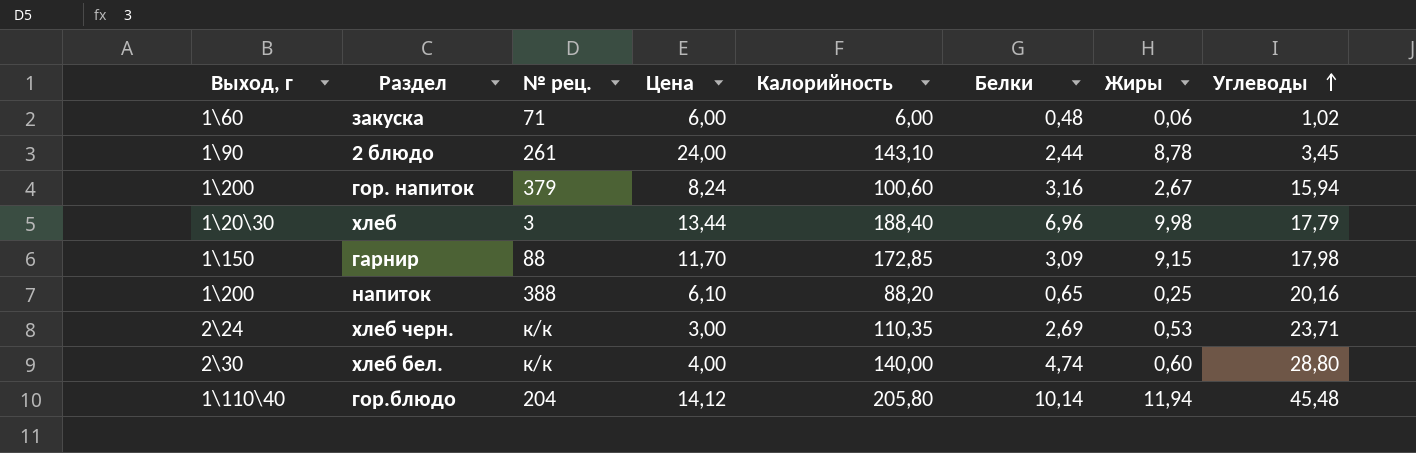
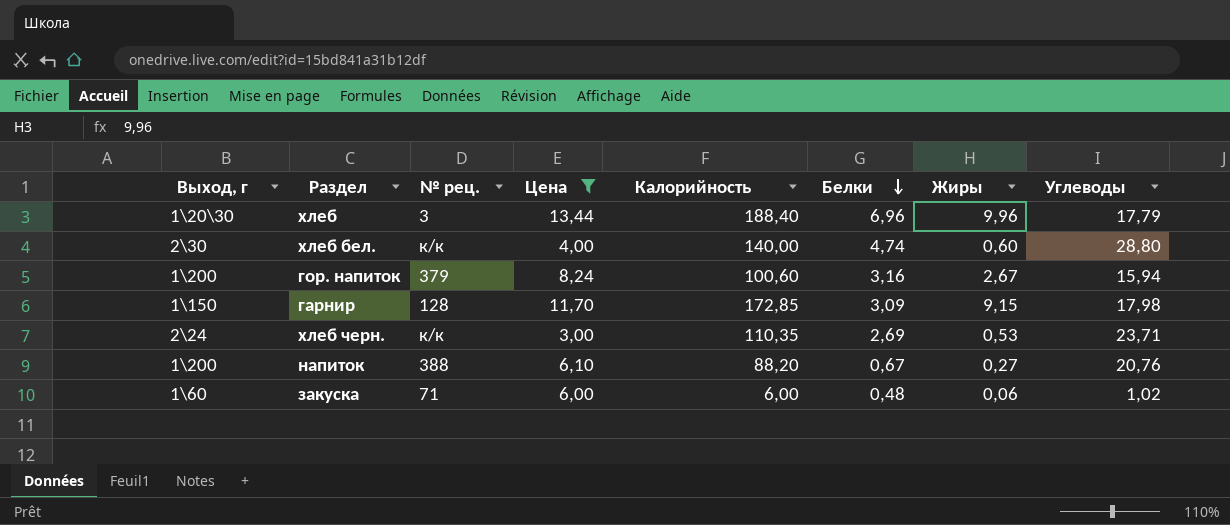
filter: none -> Цена <= 13,44
row order: Углеводы ascending -> Белки descending
хлеб | Жиры: 9,98 -> 9,96
гарнир | № рец.: 88 -> 128
напиток | Белки: 0,65 -> 0,67
напиток | Жиры: 0,25 -> 0,27
напиток | Углеводы: 20,16 -> 20,76

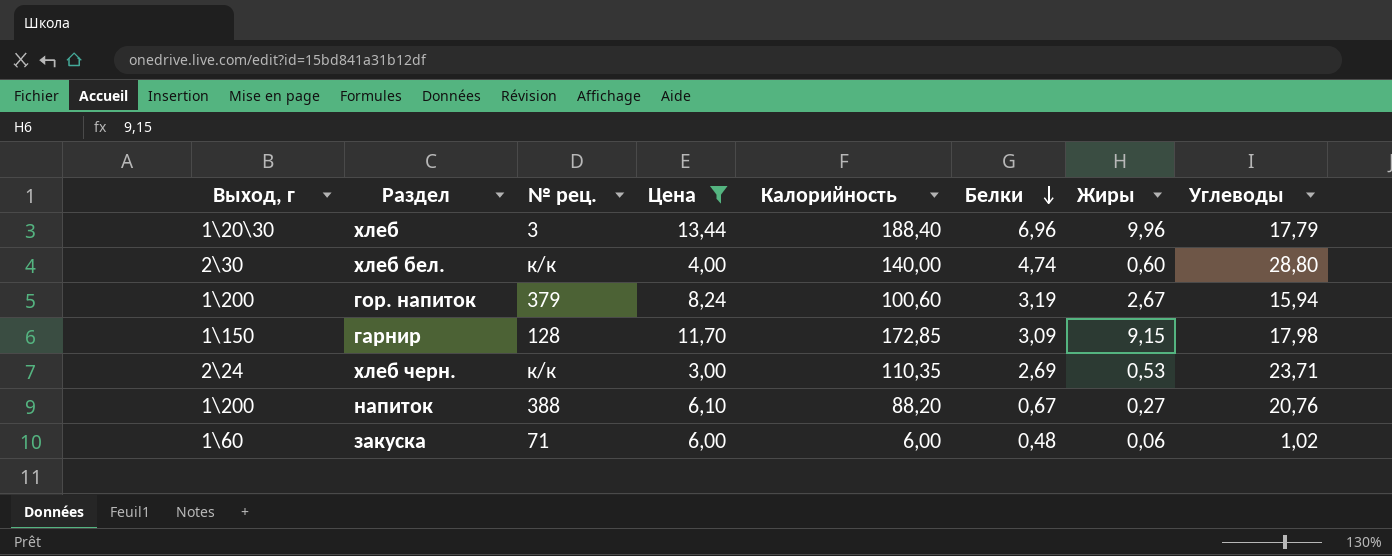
гор. напиток | Белки: 3,16 -> 3,19

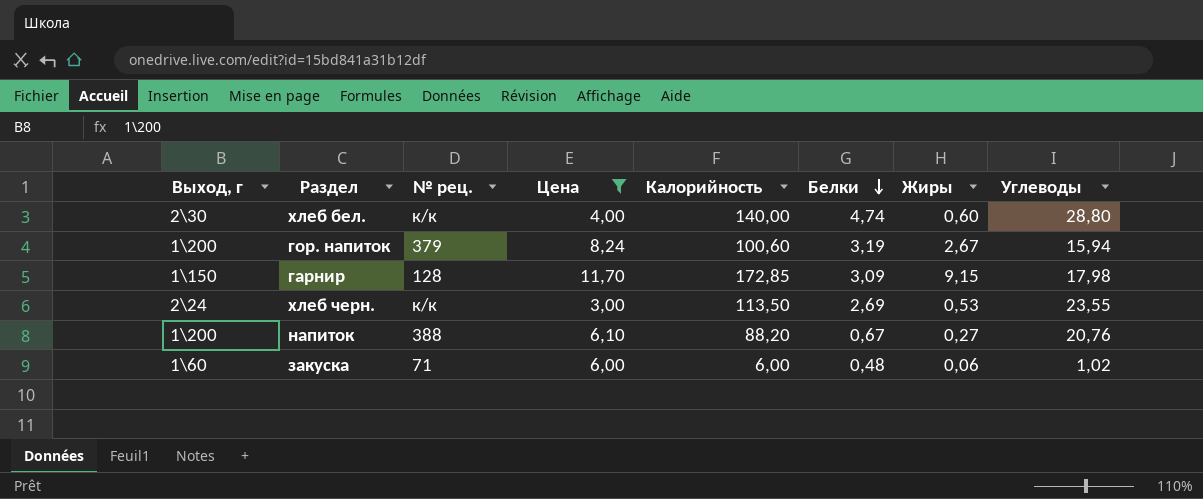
row хлеб: 1\20\30 | 3 | 13,44 | 188,40 | 6,96 | 9,96 | 17,79 -> none
хлеб черн. | Калорийность: 110,35 -> 113,50
хлеб черн. | Углеводы: 23,71 -> 23,55

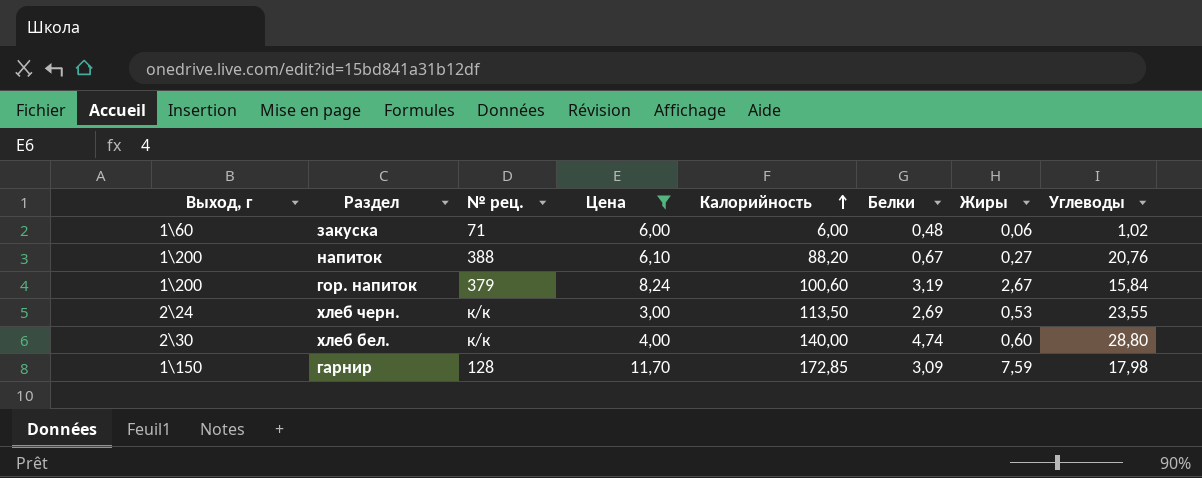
row order: Белки descending -> Калорийность ascending
гор. напиток | Углеводы: 15,94 -> 15,84
гарнир | Жиры: 9,15 -> 7,59

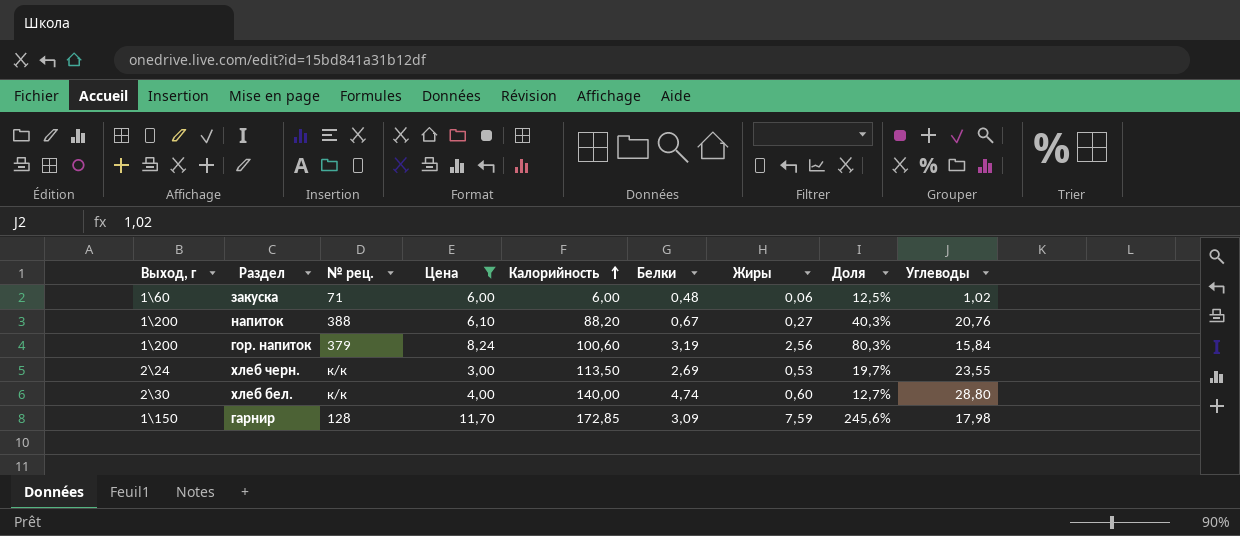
column Доля | formula: none -> [Жиры] / [Белки]
гор. напиток | Жиры: 2,67 -> 2,56

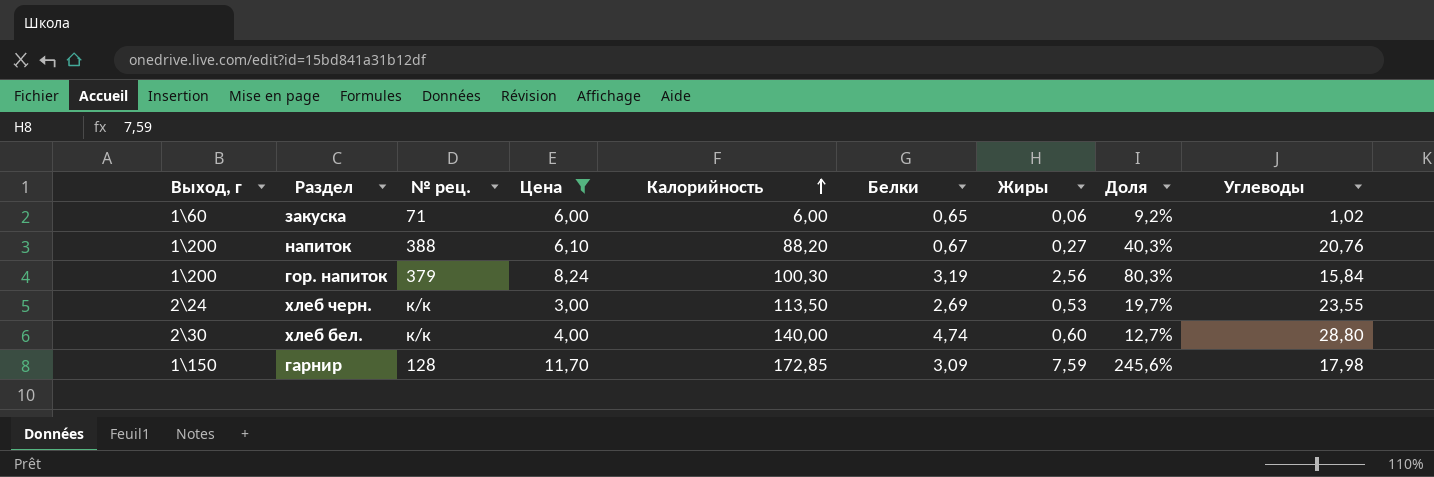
закуска | Белки: 0,48 -> 0,65
закуска | Доля: 12,5% -> 9,2%
гор. напиток | Калорийность: 100,60 -> 100,30

